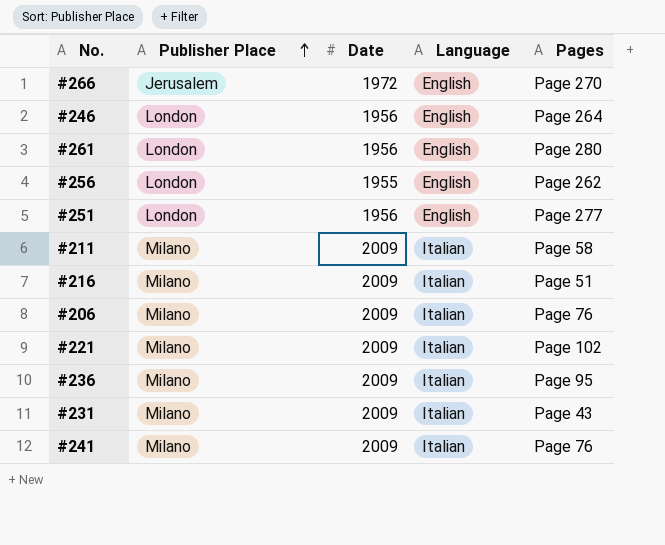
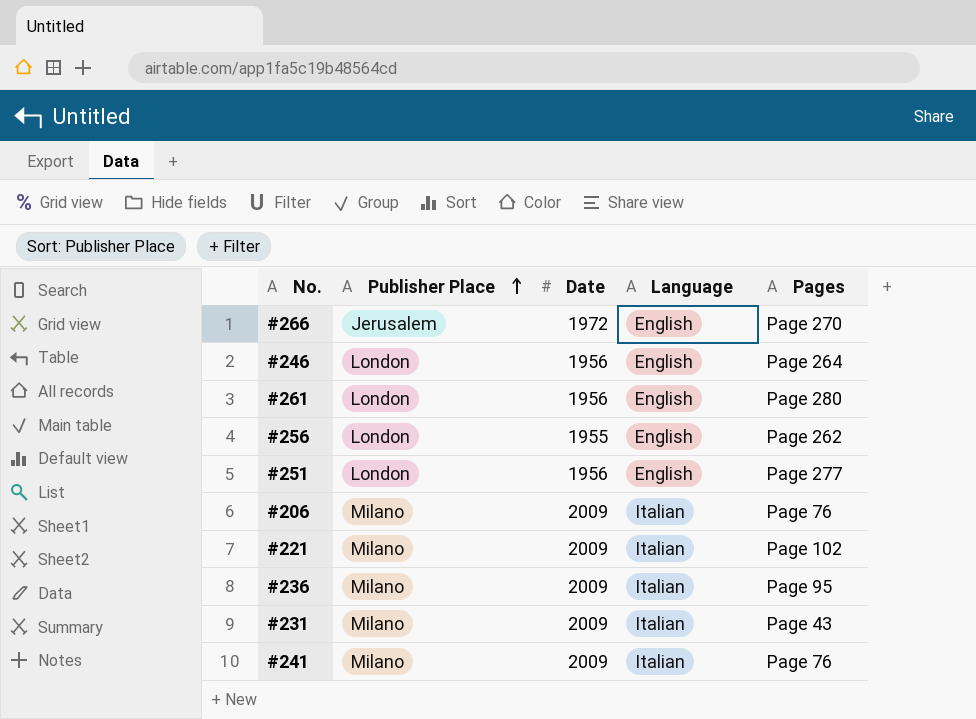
row #211: Milano | 2009 | Italian | Page 58 -> none
row #216: Milano | 2009 | Italian | Page 51 -> none

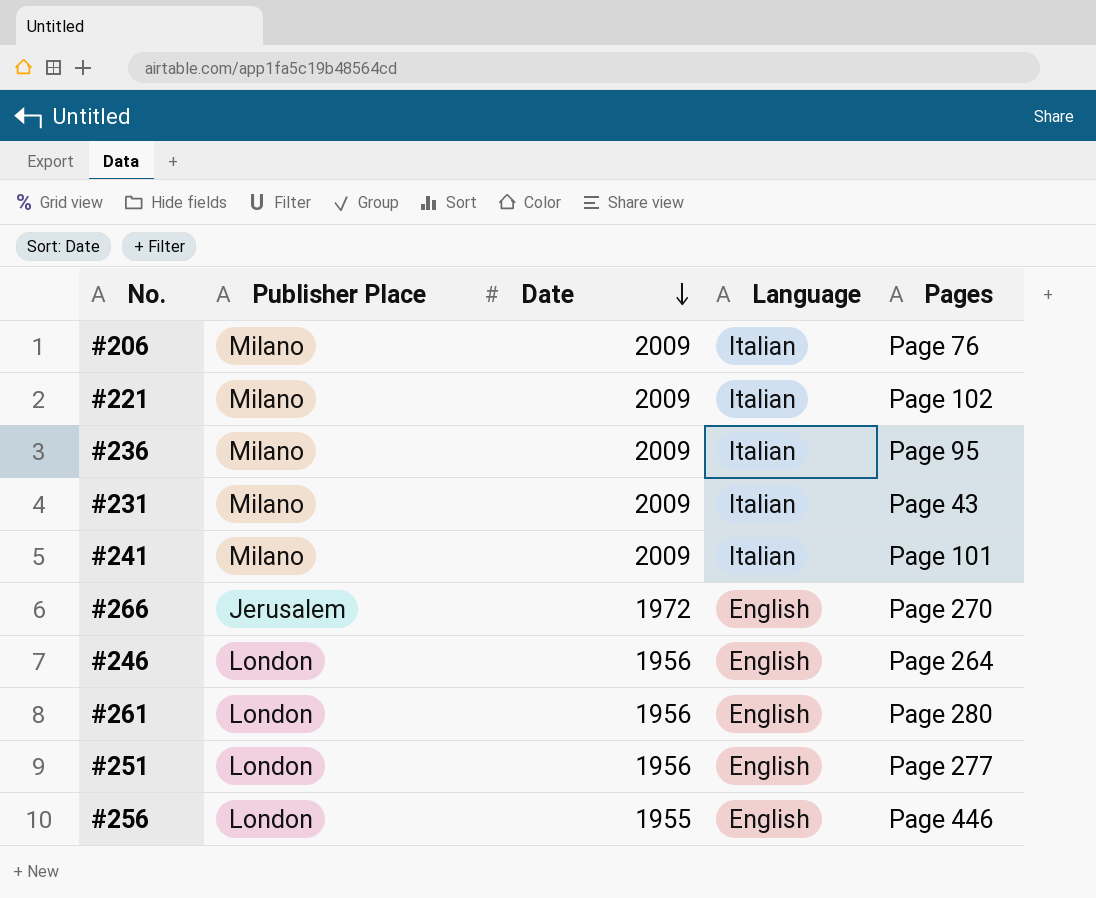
row order: Publisher Place ascending -> Date descending
#241 | Pages: Page 76 -> Page 101
#256 | Pages: Page 262 -> Page 446

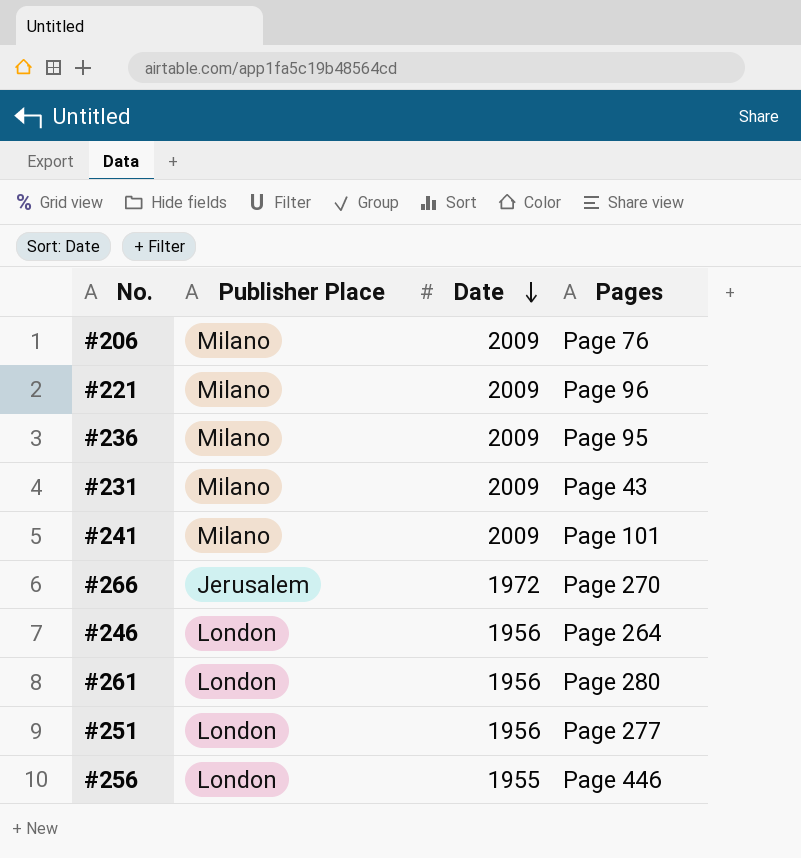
column Language | position: 4 -> none
#221 | Pages: Page 102 -> Page 96

